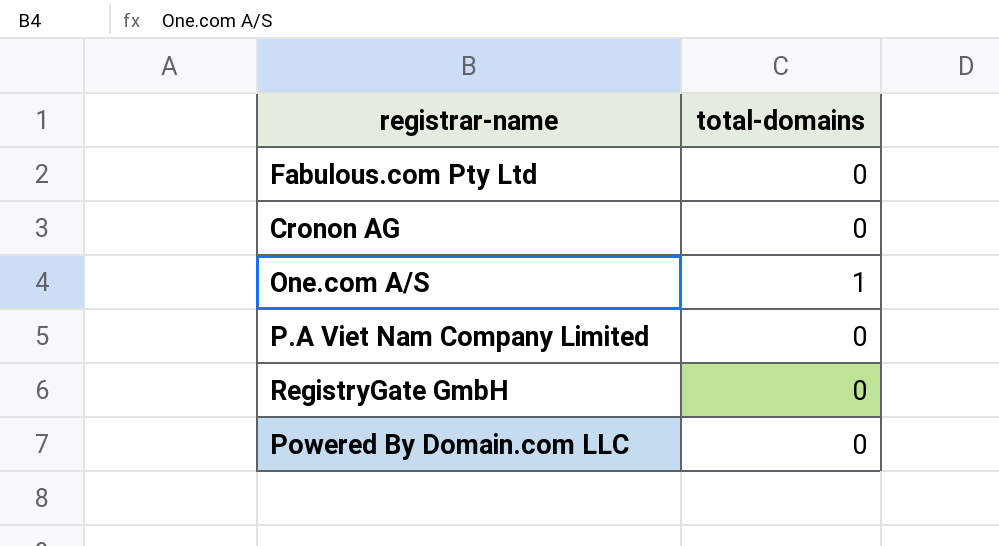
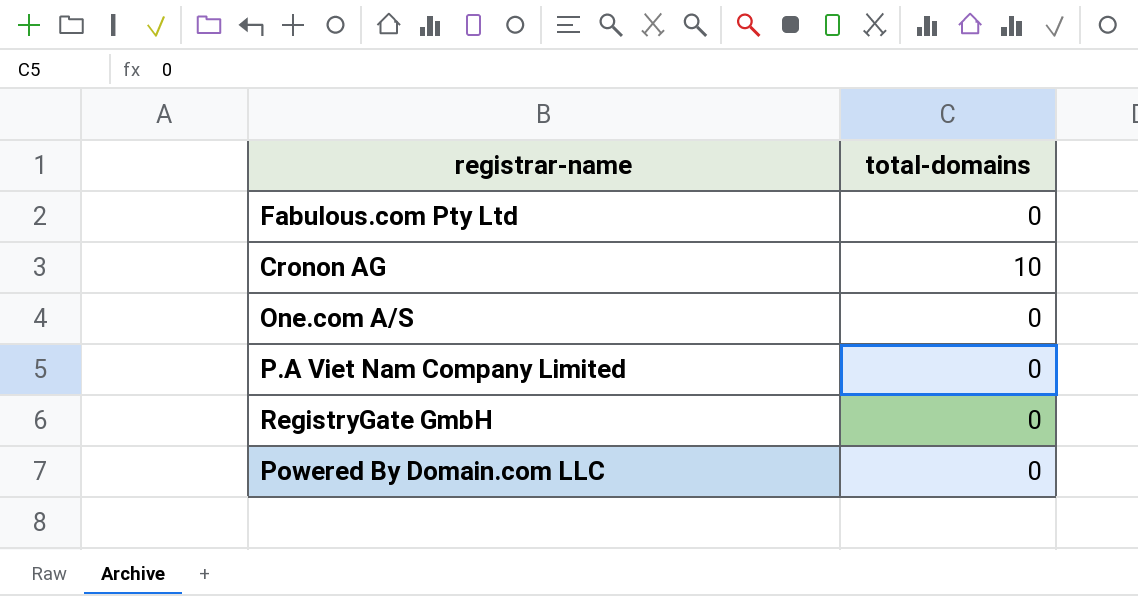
Cronon AG | total-domains: 0 -> 10
One.com A/S | total-domains: 1 -> 0

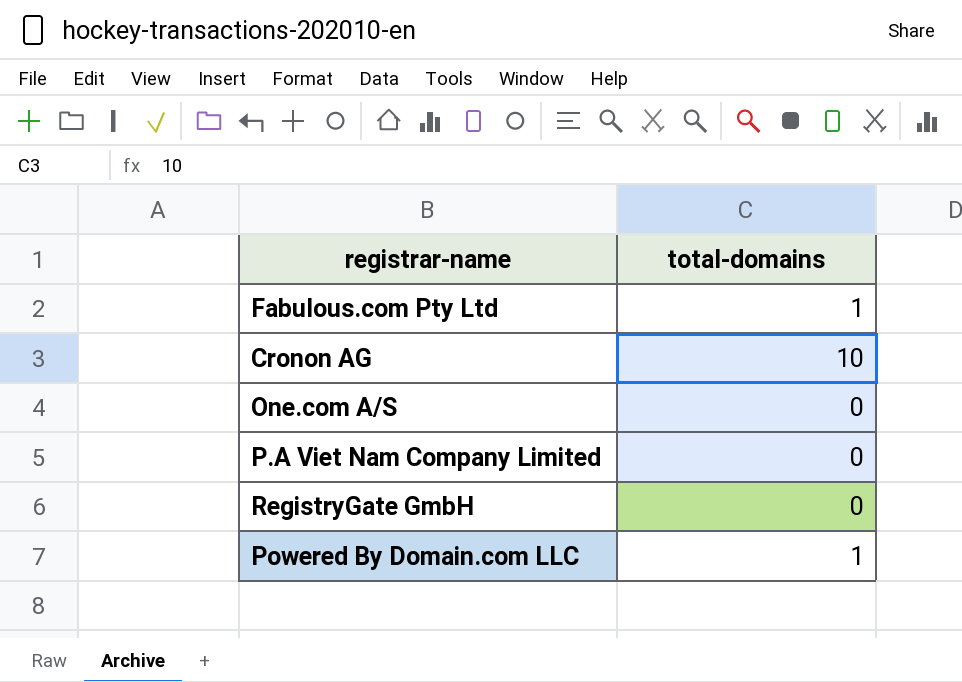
Fabulous.com Pty Ltd | total-domains: 0 -> 1
Powered By Domain.com LLC | total-domains: 0 -> 1

